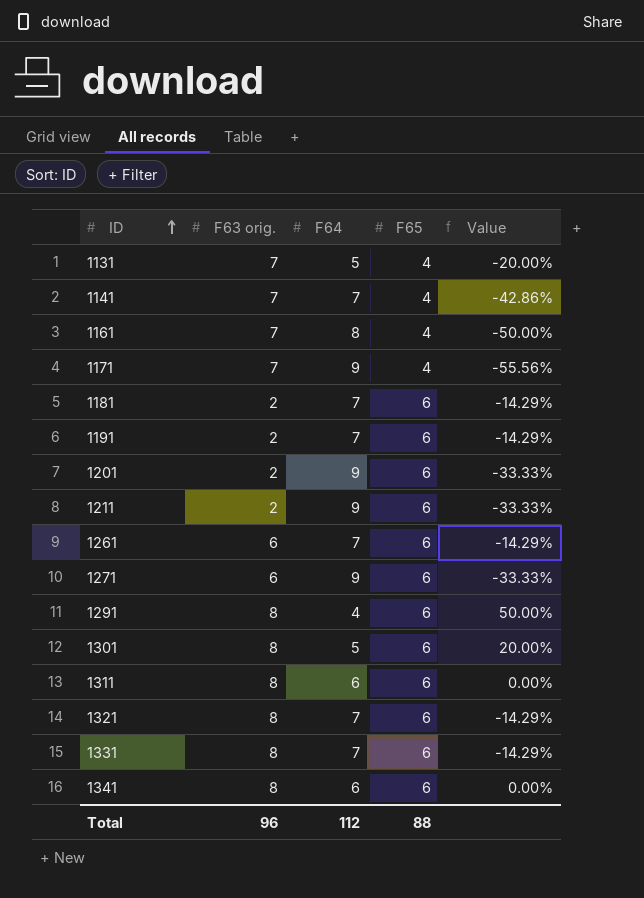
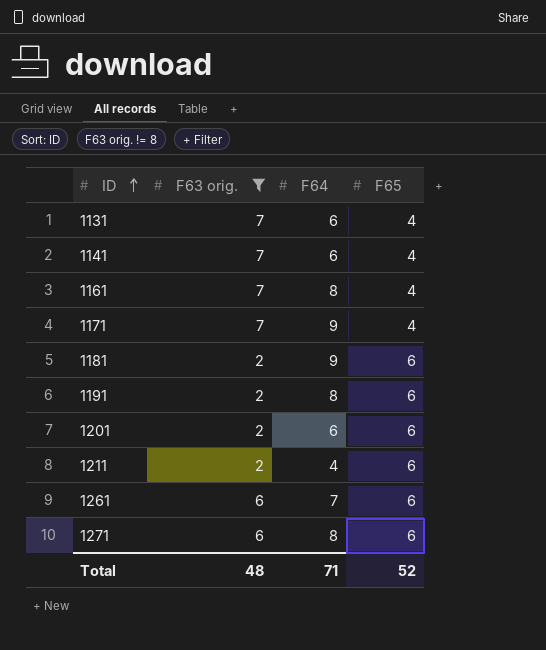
filter: none -> F63 orig. != 8
column Value | formula: ([F65] - [F64]) / [F64] -> none
1131 | F64: 5 -> 6
1141 | F64: 7 -> 6
1181 | F64: 7 -> 9
1191 | F64: 7 -> 8
1201 | F64: 9 -> 6
1211 | F64: 9 -> 4
1271 | F64: 9 -> 8
Total | F63 orig.: 96 -> 48
Total | F64: 112 -> 71
Total | F65: 88 -> 52

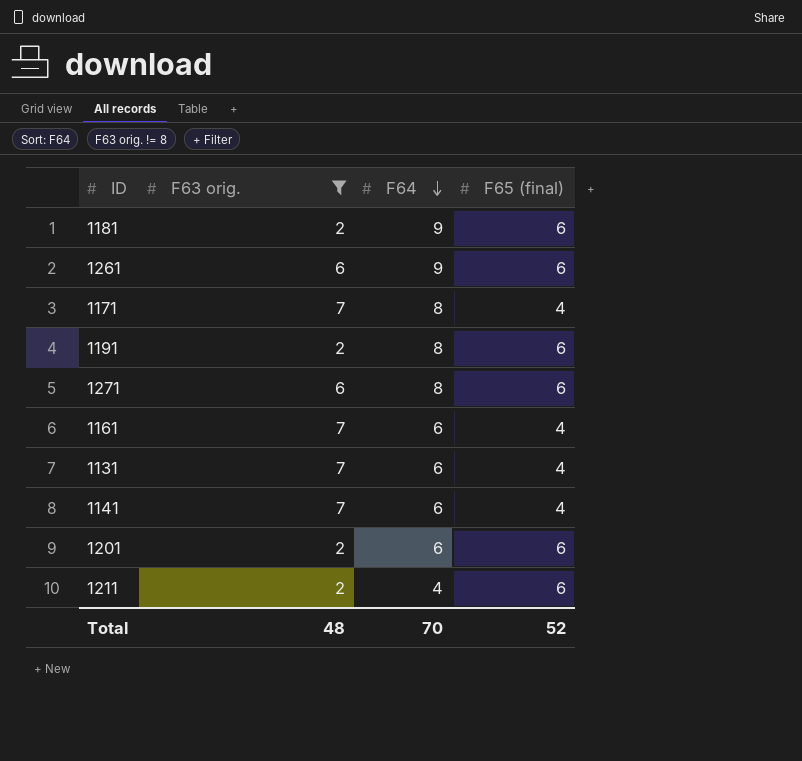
row order: ID ascending -> F64 descending
column name: F65 -> F65 (final)
1261 | F64: 7 -> 9
1171 | F64: 9 -> 8
1161 | F64: 8 -> 6
Total | F64: 71 -> 70

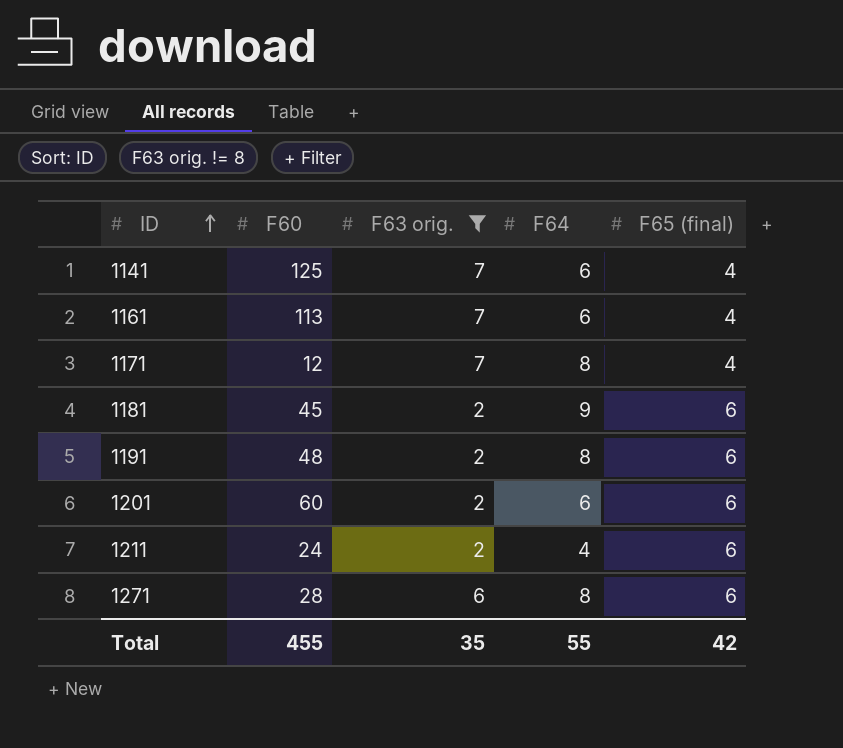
row order: F64 descending -> ID ascending
column F60 | position: none -> 2
row 1261: 6 | 9 | 6 -> none
row 1131: 7 | 6 | 4 -> none
Total | F63 orig.: 48 -> 35
Total | F64: 70 -> 55
Total | F65 (final): 52 -> 42

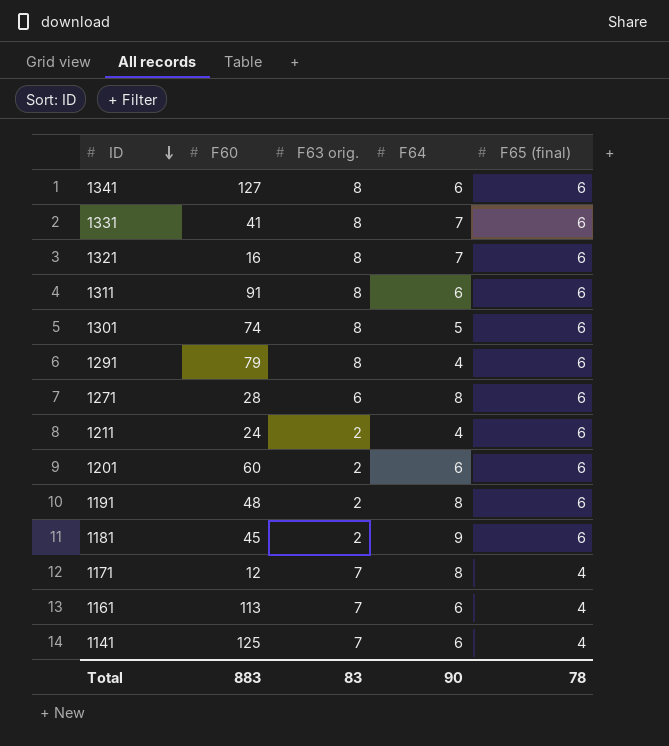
filter: F63 orig. != 8 -> none
row order: ID ascending -> ID descending
Total | F60: 455 -> 883
Total | F63 orig.: 35 -> 83
Total | F64: 55 -> 90
Total | F65 (final): 42 -> 78

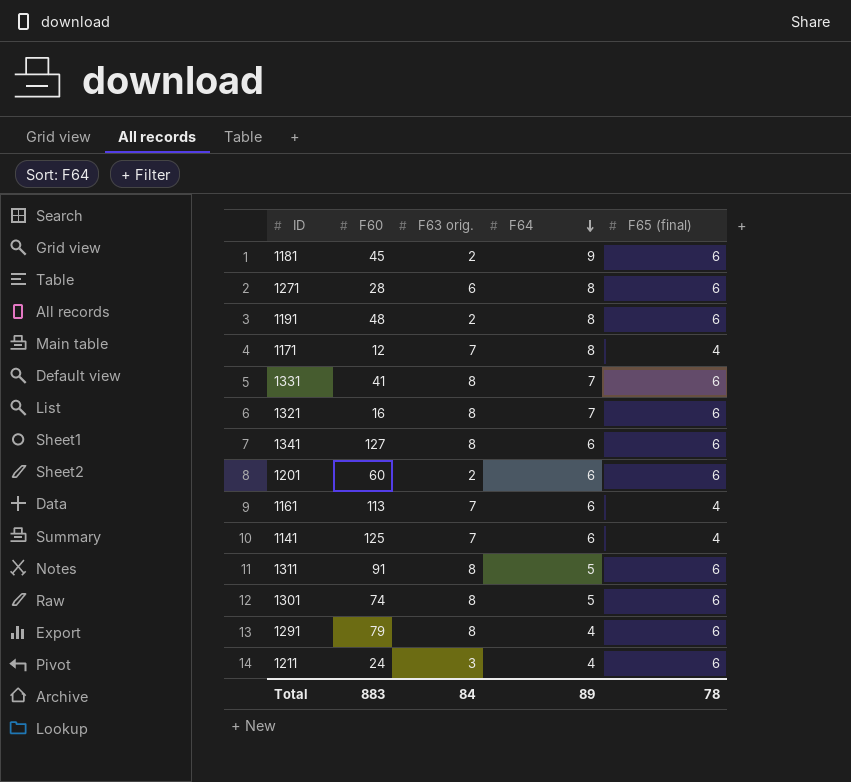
row order: ID descending -> F64 descending
1311 | F64: 6 -> 5
1211 | F63 orig.: 2 -> 3
Total | F63 orig.: 83 -> 84
Total | F64: 90 -> 89

